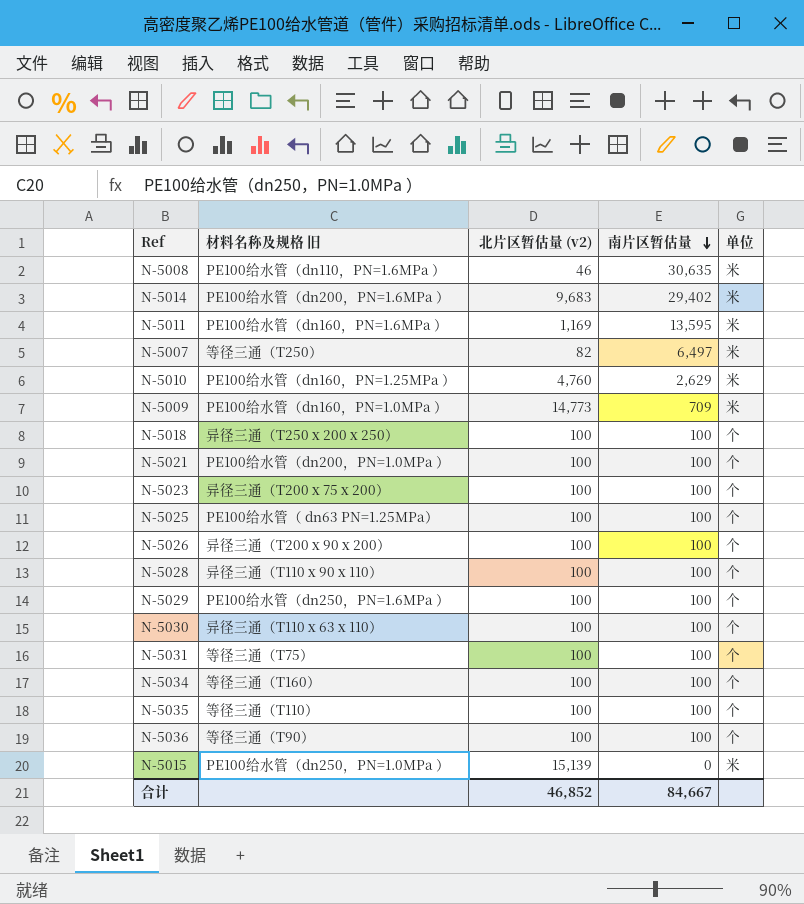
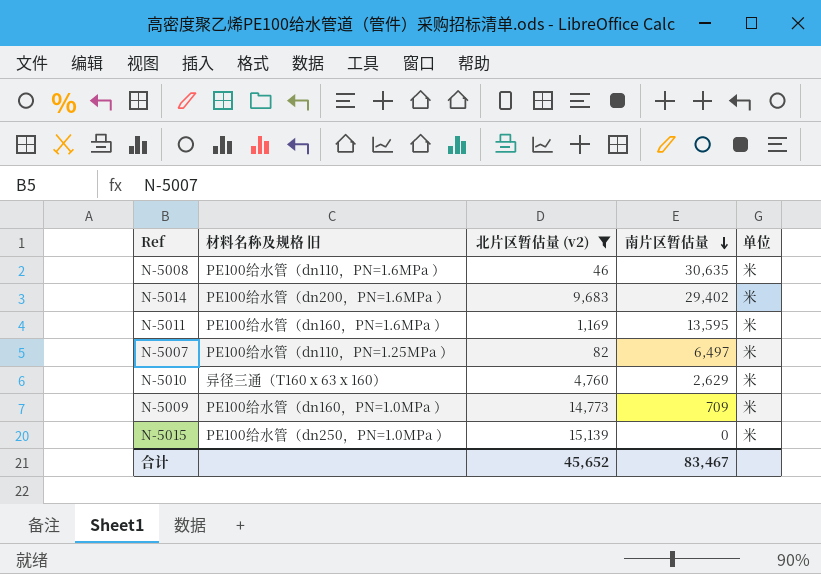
filter: none -> 北片区暂估量 (v2) != 100
N-5007 | 材料名称及规格 旧: 等径三通（T250） -> PE100给水管（dn110，PN=1.25MPa ）
N-5010 | 材料名称及规格 旧: PE100给水管（dn160，PN=1.25MPa ） -> 异径三通（T160ⅹ63ⅹ160）
合计 | 北片区暂估量 (v2): 46,852 -> 45,652
合计 | 南片区暂估量: 84,667 -> 83,467

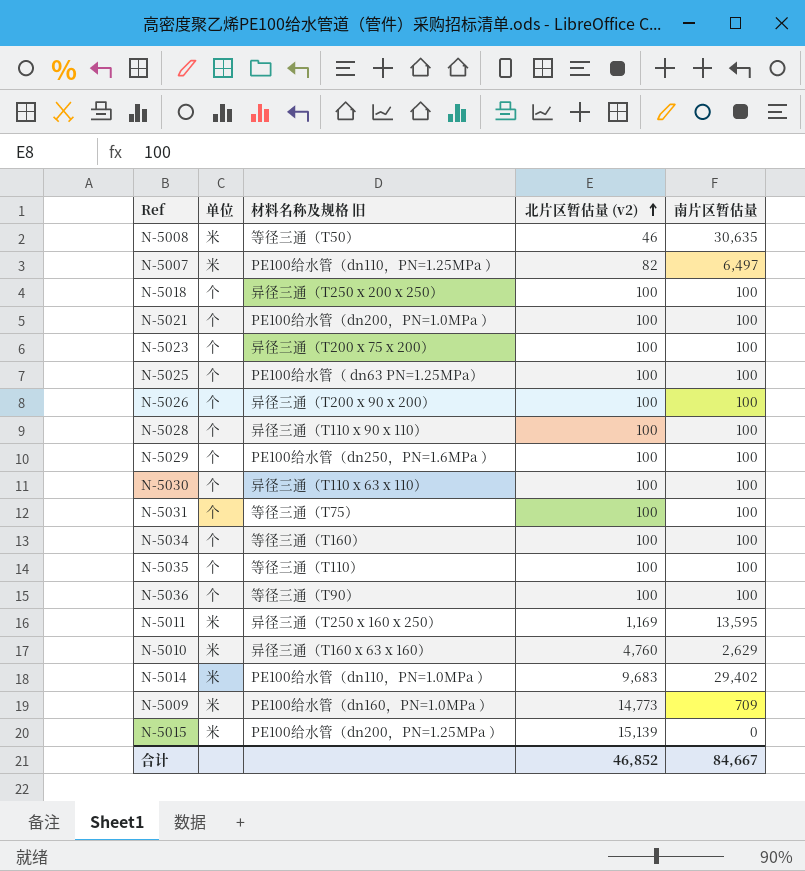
filter: 北片区暂估量 (v2) != 100 -> none
row order: 南片区暂估量 descending -> 北片区暂估量 (v2) ascending
column 单位 | position: 5 -> 2
N-5008 | 材料名称及规格 旧: PE100给水管（dn110，PN=1.6MPa ） -> 等径三通（T50）
N-5011 | 材料名称及规格 旧: PE100给水管（dn160，PN=1.6MPa ） -> 异径三通（T250ⅹ160ⅹ250）
N-5014 | 材料名称及规格 旧: PE100给水管（dn200，PN=1.6MPa ） -> PE100给水管（dn110，PN=1.0MPa ）
N-5015 | 材料名称及规格 旧: PE100给水管（dn250，PN=1.0MPa ） -> PE100给水管（dn200，PN=1.25MPa ）
合计 | 北片区暂估量 (v2): 45,652 -> 46,852
合计 | 南片区暂估量: 83,467 -> 84,667

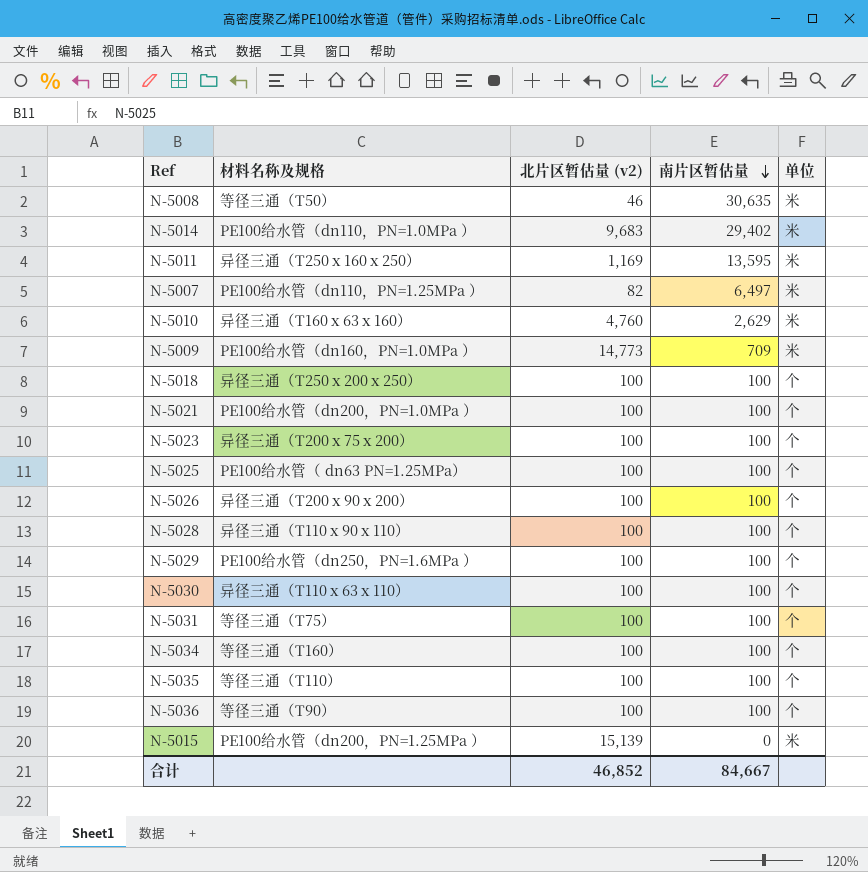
row order: 北片区暂估量 (v2) ascending -> 南片区暂估量 descending
column name: 材料名称及规格 旧 -> 材料名称及规格
column 单位 | position: 2 -> 5

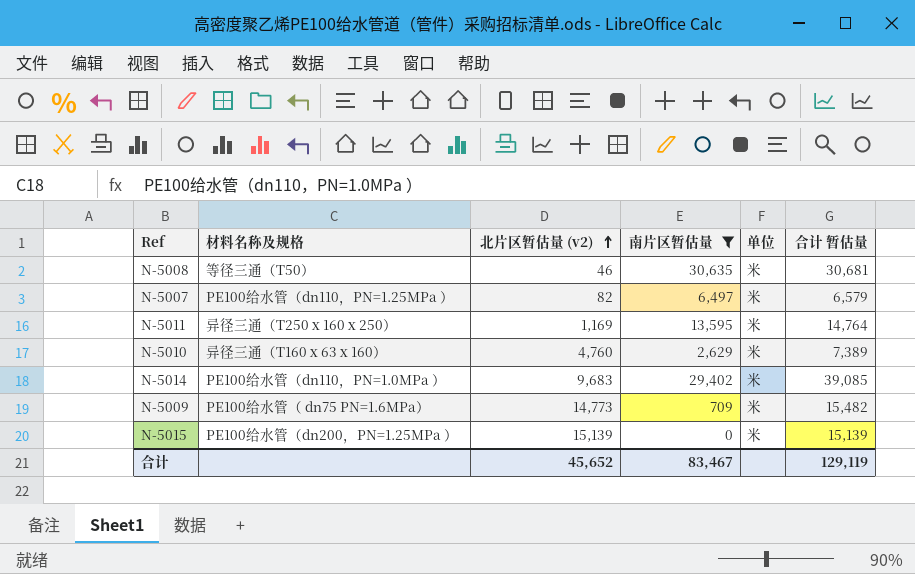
filter: none -> 南片区暂估量 != 100
row order: 南片区暂估量 descending -> 北片区暂估量 (v2) ascending
column 合计 暂估量 | formula: none -> [北片区暂估量 (v2)] + [南片区暂估量]
N-5009 | 材料名称及规格: PE100给水管（dn160，PN=1.0MPa ） -> PE100给水管（ dn75 PN=1.6MPa）
合计 | 北片区暂估量 (v2): 46,852 -> 45,652
合计 | 南片区暂估量: 84,667 -> 83,467

